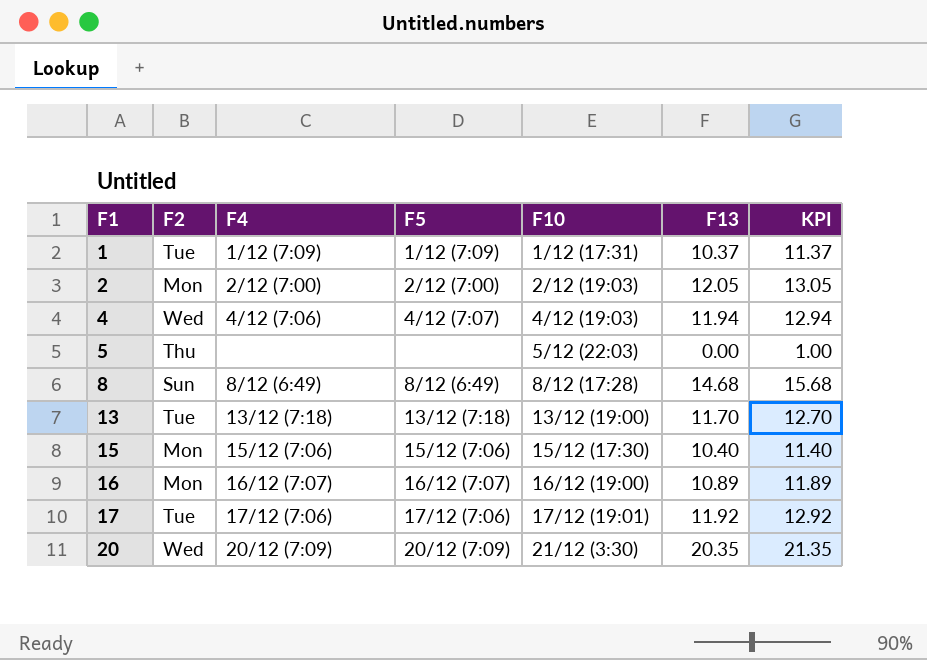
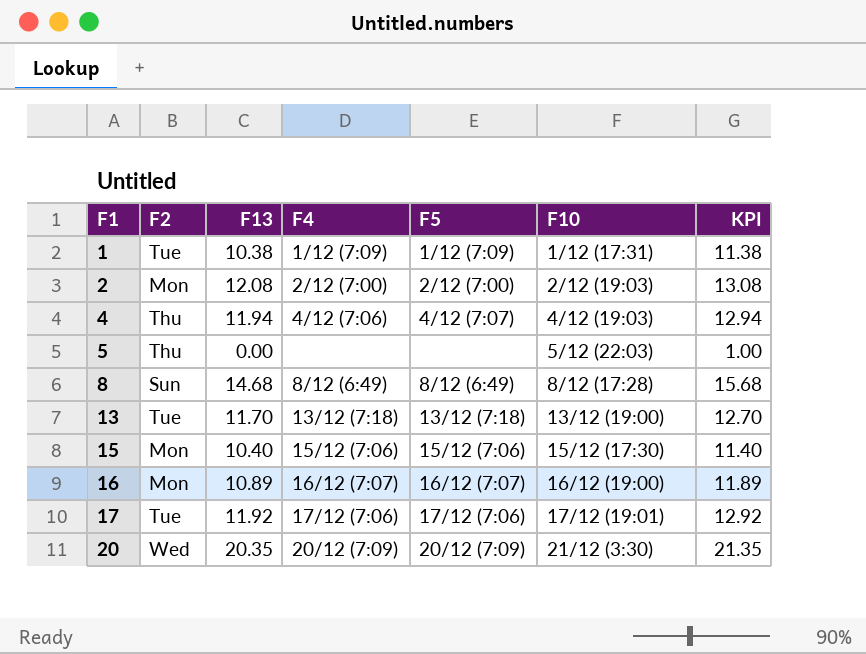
column F13 | position: 6 -> 3
1 | F13: 10.37 -> 10.38
1 | KPI: 11.37 -> 11.38
2 | F13: 12.05 -> 12.08
2 | KPI: 13.05 -> 13.08
4 | F2: Wed -> Thu

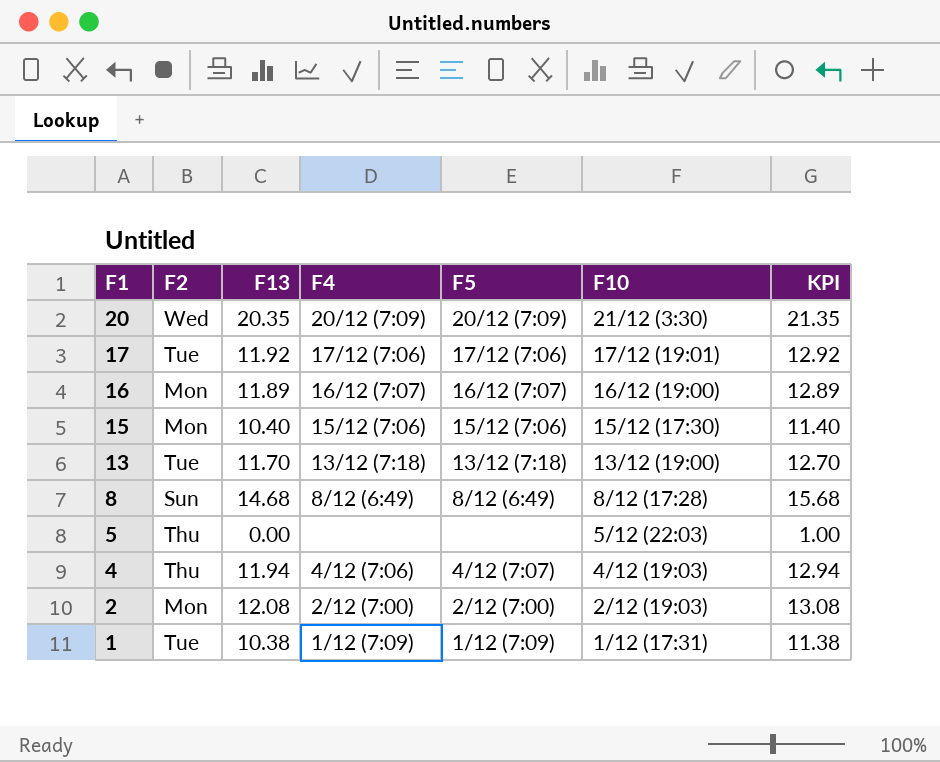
row order: F1 ascending -> F1 descending
16 | F13: 10.89 -> 11.89
16 | KPI: 11.89 -> 12.89

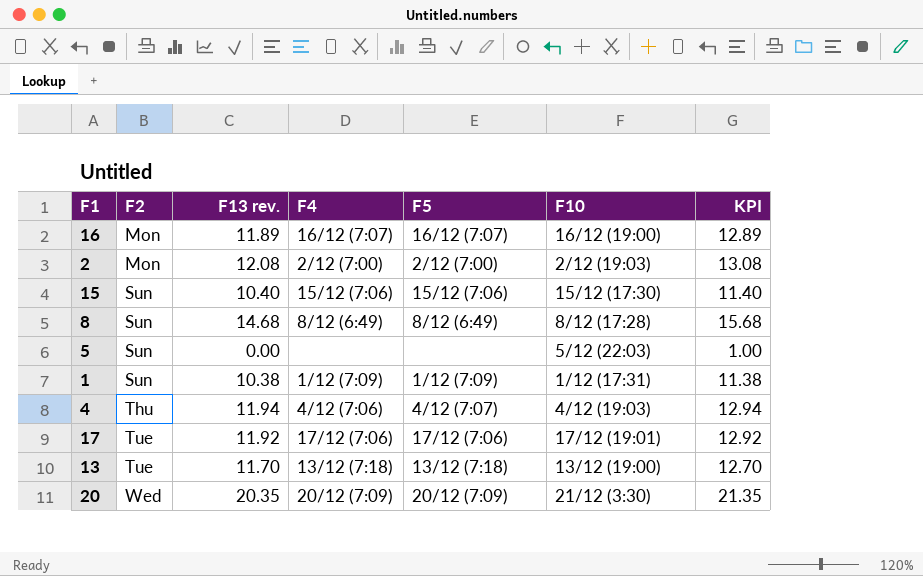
row order: F1 descending -> F2 ascending
column name: F13 -> F13 rev.
15 | F2: Mon -> Sun
5 | F2: Thu -> Sun
1 | F2: Tue -> Sun

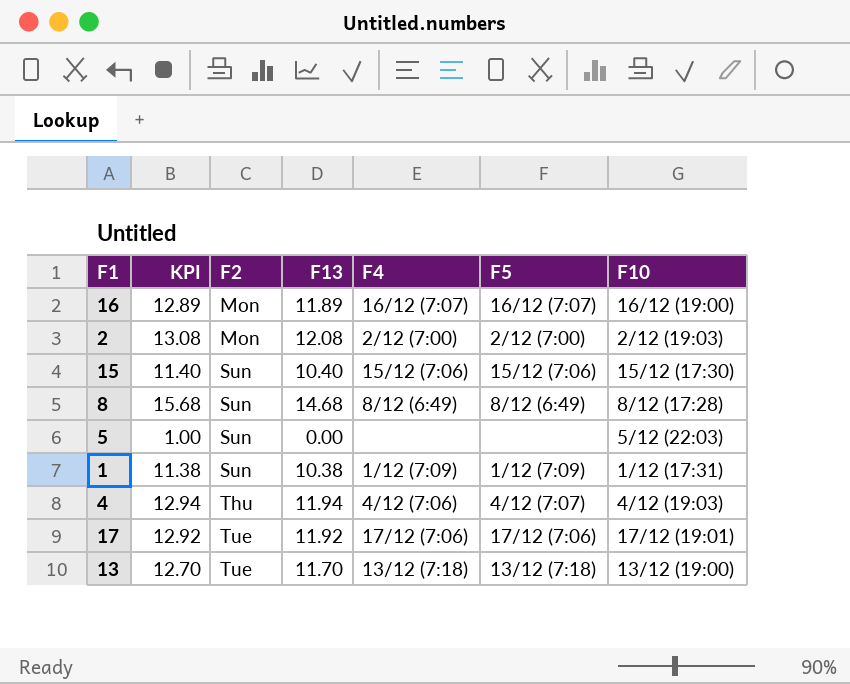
column KPI | position: 7 -> 2
column name: F13 rev. -> F13
row 20: Wed | 20.35 | 20/12 (7:09) | 20/12 (7:09) | 21/12 (3:30) | 21.35 -> none

